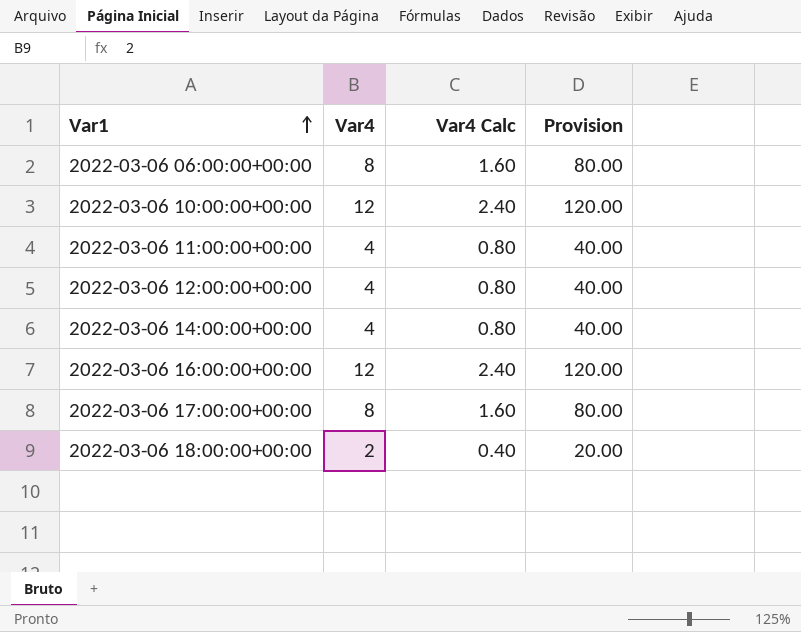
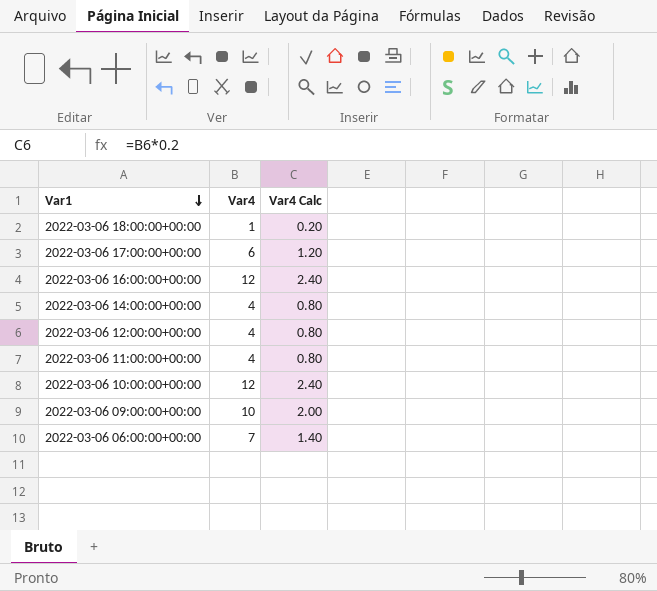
row order: Var1 ascending -> Var1 descending
column Provision | formula: [Var4] * 10 -> none
2022-03-06 18:00:00+00:00 | Var4: 2 -> 1
2022-03-06 18:00:00+00:00 | Var4 Calc: 0.40 -> 0.20
2022-03-06 17:00:00+00:00 | Var4: 8 -> 6
2022-03-06 17:00:00+00:00 | Var4 Calc: 1.60 -> 1.20
row 2022-03-06 09:00:00+00:00: none -> 10 | 2.00
2022-03-06 06:00:00+00:00 | Var4: 8 -> 7
2022-03-06 06:00:00+00:00 | Var4 Calc: 1.60 -> 1.40

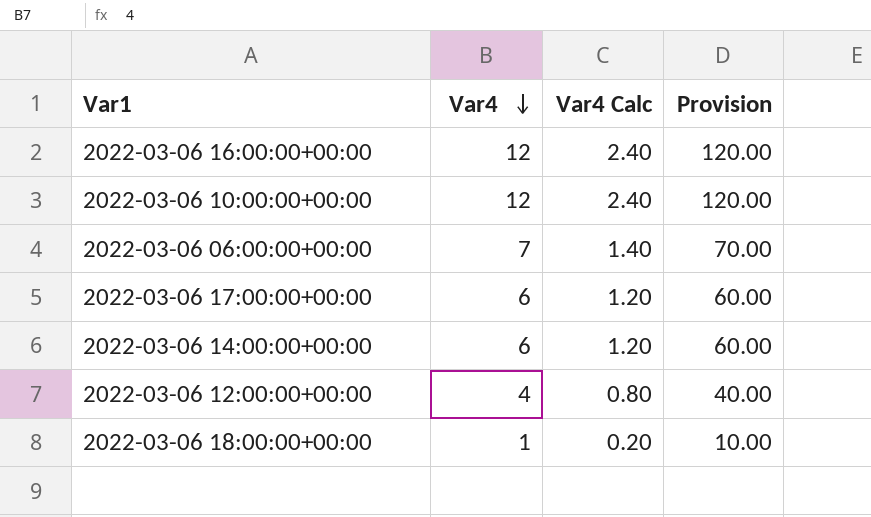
row order: Var1 descending -> Var4 descending
column Provision | formula: none -> [Var4] * 10
row 2022-03-06 11:00:00+00:00: 4 | 0.80 -> none
row 2022-03-06 09:00:00+00:00: 10 | 2.00 -> none
2022-03-06 14:00:00+00:00 | Var4: 4 -> 6
2022-03-06 14:00:00+00:00 | Var4 Calc: 0.80 -> 1.20

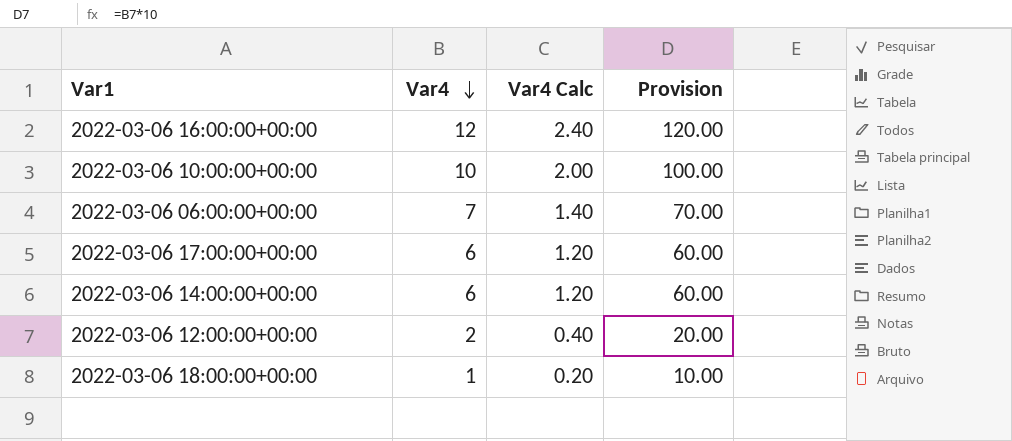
2022-03-06 10:00:00+00:00 | Var4: 12 -> 10
2022-03-06 10:00:00+00:00 | Var4 Calc: 2.40 -> 2.00
2022-03-06 10:00:00+00:00 | Provision: 120.00 -> 100.00
2022-03-06 12:00:00+00:00 | Var4: 4 -> 2
2022-03-06 12:00:00+00:00 | Var4 Calc: 0.80 -> 0.40
2022-03-06 12:00:00+00:00 | Provision: 40.00 -> 20.00

